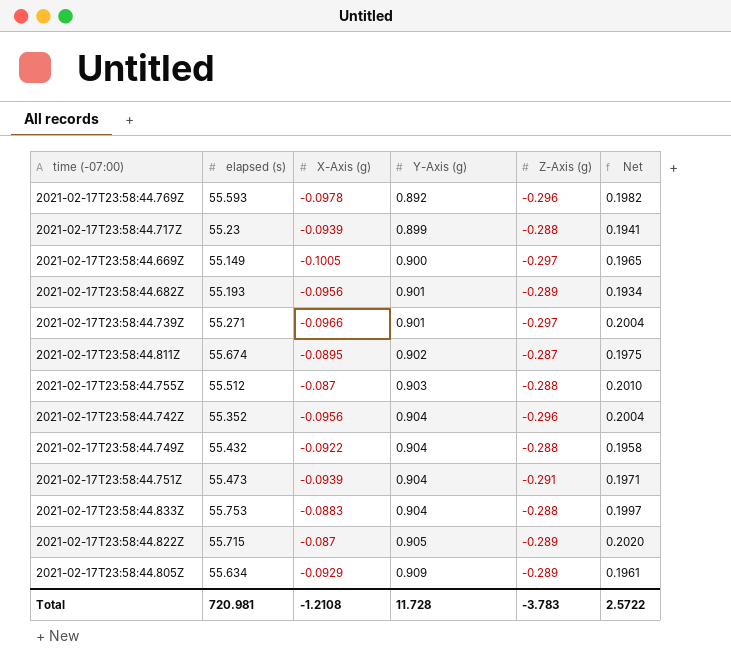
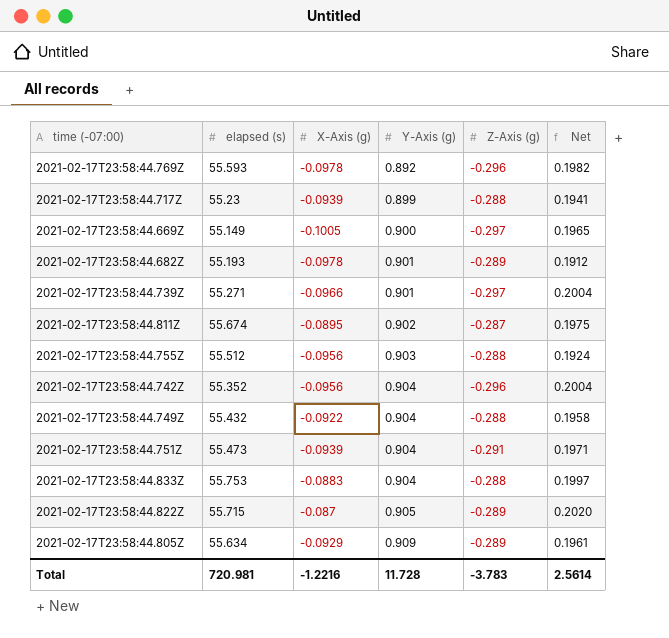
2021-02-17T23:58:44.682Z | X-Axis (g): -0.0956 -> -0.0978
2021-02-17T23:58:44.682Z | Net: 0.1934 -> 0.1912
2021-02-17T23:58:44.755Z | X-Axis (g): -0.087 -> -0.0956
2021-02-17T23:58:44.755Z | Net: 0.2010 -> 0.1924
Total | X-Axis (g): -1.2108 -> -1.2216
Total | Net: 2.5722 -> 2.5614

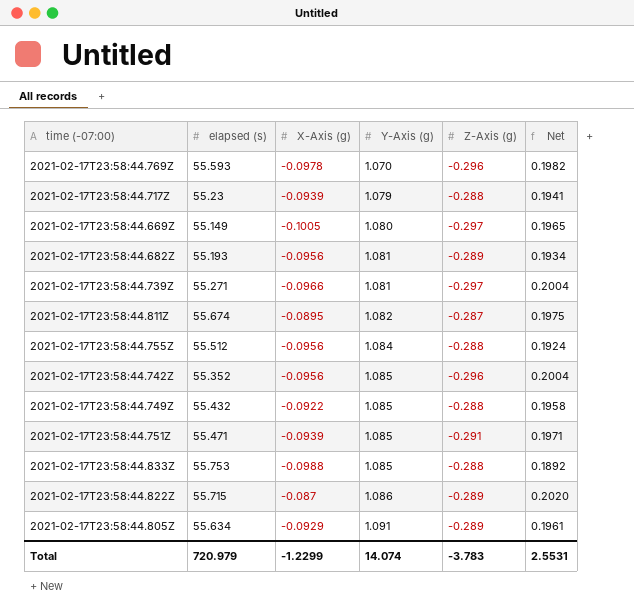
2021-02-17T23:58:44.769Z | Y-Axis (g): 0.892 -> 1.070
2021-02-17T23:58:44.717Z | Y-Axis (g): 0.899 -> 1.079
2021-02-17T23:58:44.669Z | Y-Axis (g): 0.900 -> 1.080
2021-02-17T23:58:44.682Z | X-Axis (g): -0.0978 -> -0.0956
2021-02-17T23:58:44.682Z | Y-Axis (g): 0.901 -> 1.081
2021-02-17T23:58:44.682Z | Net: 0.1912 -> 0.1934
2021-02-17T23:58:44.739Z | Y-Axis (g): 0.901 -> 1.081
2021-02-17T23:58:44.811Z | Y-Axis (g): 0.902 -> 1.082
2021-02-17T23:58:44.755Z | Y-Axis (g): 0.903 -> 1.084
2021-02-17T23:58:44.742Z | Y-Axis (g): 0.904 -> 1.085
2021-02-17T23:58:44.749Z | Y-Axis (g): 0.904 -> 1.085
2021-02-17T23:58:44.751Z | elapsed (s): 55.473 -> 55.471
2021-02-17T23:58:44.751Z | Y-Axis (g): 0.904 -> 1.085
2021-02-17T23:58:44.833Z | X-Axis (g): -0.0883 -> -0.0988
2021-02-17T23:58:44.833Z | Y-Axis (g): 0.904 -> 1.085
2021-02-17T23:58:44.833Z | Net: 0.1997 -> 0.1892
2021-02-17T23:58:44.822Z | Y-Axis (g): 0.905 -> 1.086
2021-02-17T23:58:44.805Z | Y-Axis (g): 0.909 -> 1.091
Total | elapsed (s): 720.981 -> 720.979
Total | X-Axis (g): -1.2216 -> -1.2299
Total | Y-Axis (g): 11.728 -> 14.074
Total | Net: 2.5614 -> 2.5531

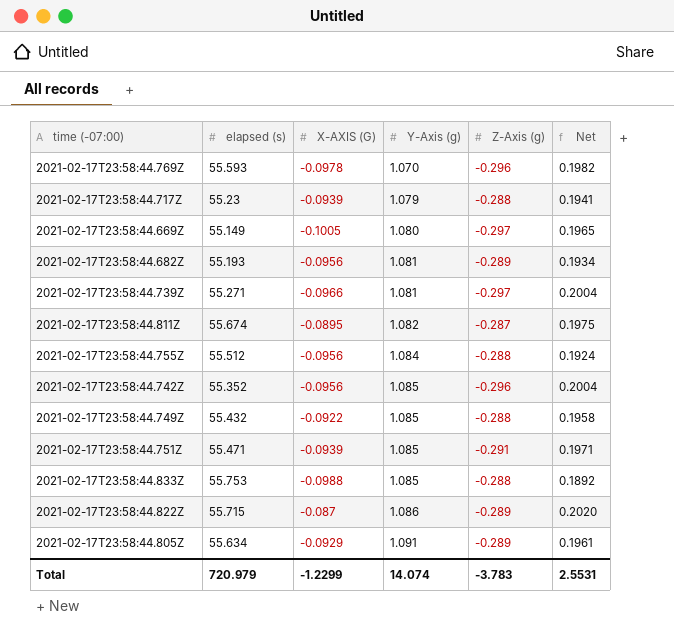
column name: X-Axis (g) -> X-AXIS (G)

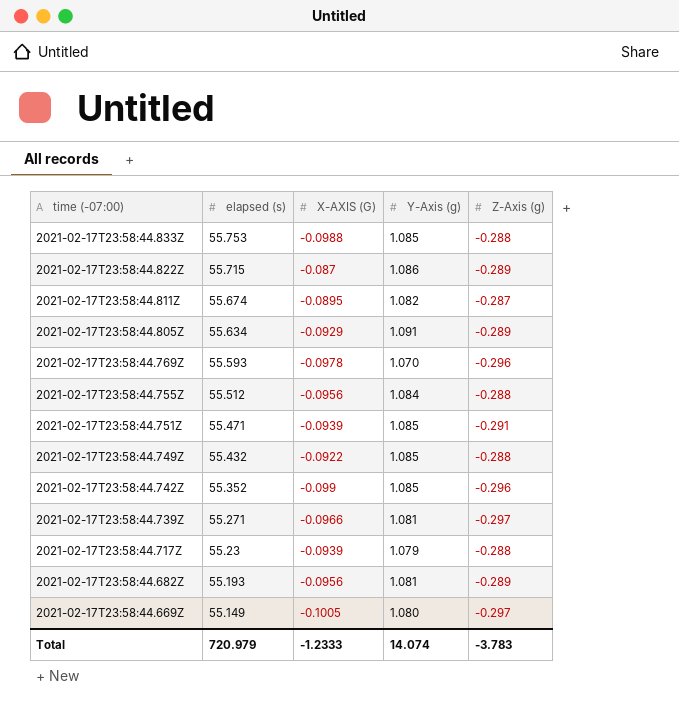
row order: Y-Axis (g) ascending -> time (-07:00) descending
column Net | formula: [X-AXIS (G)] - [Z-Axis (g)] -> none
2021-02-17T23:58:44.742Z | X-AXIS (G): -0.0956 -> -0.099
Total | X-AXIS (G): -1.2299 -> -1.2333

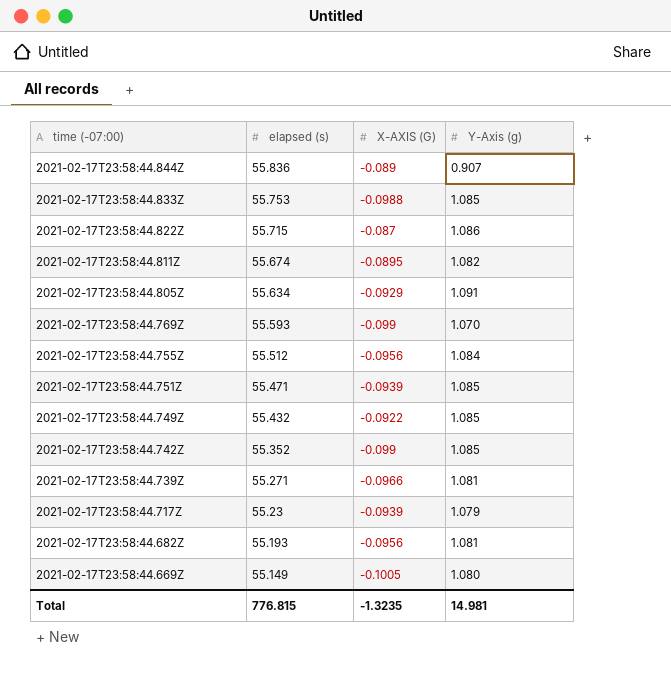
column Z-Axis (g) | position: 5 -> none
row 2021-02-17T23:58:44.844Z: none -> 55.836 | -0.089 | 0.907
2021-02-17T23:58:44.769Z | X-AXIS (G): -0.0978 -> -0.099
Total | elapsed (s): 720.979 -> 776.815
Total | X-AXIS (G): -1.2333 -> -1.3235
Total | Y-Axis (g): 14.074 -> 14.981

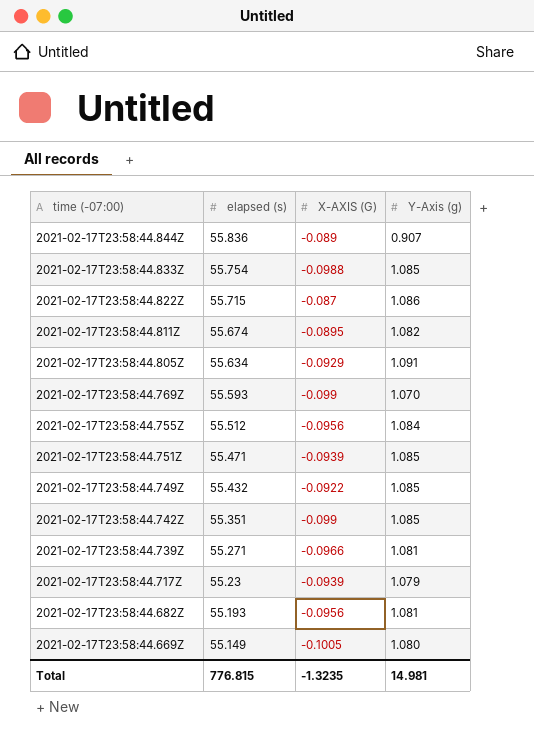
2021-02-17T23:58:44.833Z | elapsed (s): 55.753 -> 55.754
2021-02-17T23:58:44.742Z | elapsed (s): 55.352 -> 55.351

